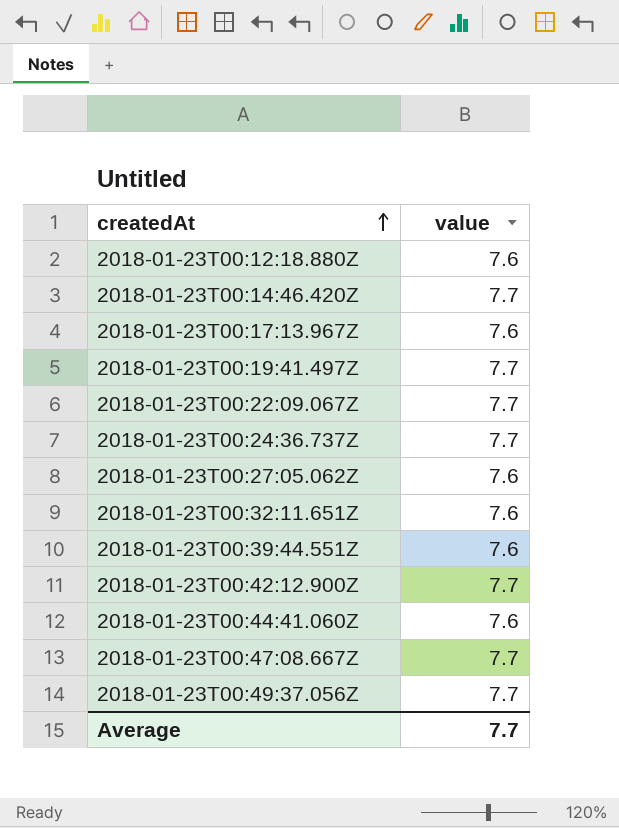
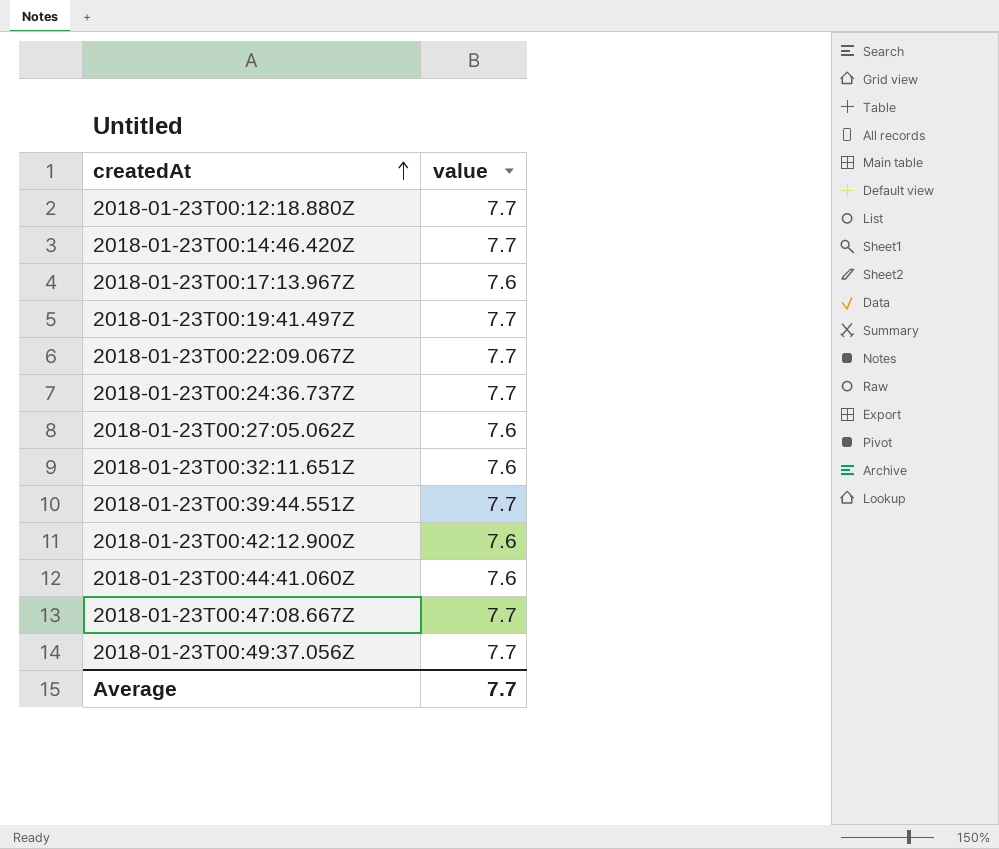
2018-01-23T00:12:18.880Z | value: 7.6 -> 7.7
2018-01-23T00:39:44.551Z | value: 7.6 -> 7.7
2018-01-23T00:42:12.900Z | value: 7.7 -> 7.6

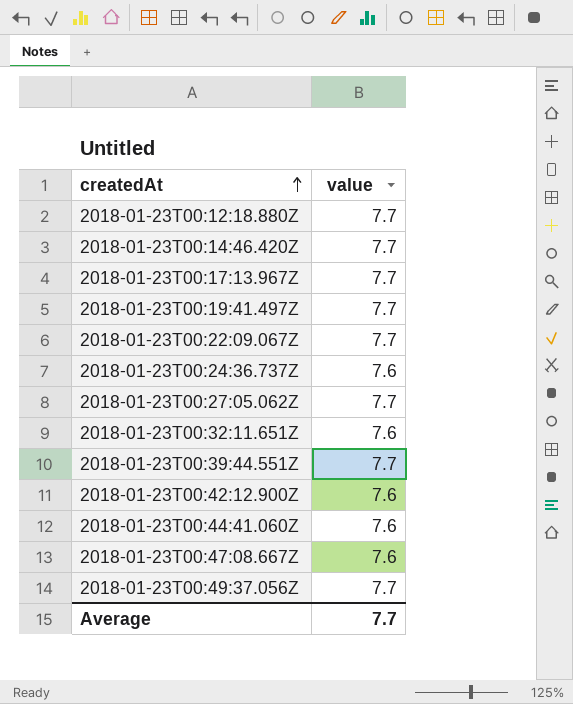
2018-01-23T00:17:13.967Z | value: 7.6 -> 7.7
2018-01-23T00:24:36.737Z | value: 7.7 -> 7.6
2018-01-23T00:27:05.062Z | value: 7.6 -> 7.7
2018-01-23T00:47:08.667Z | value: 7.7 -> 7.6

